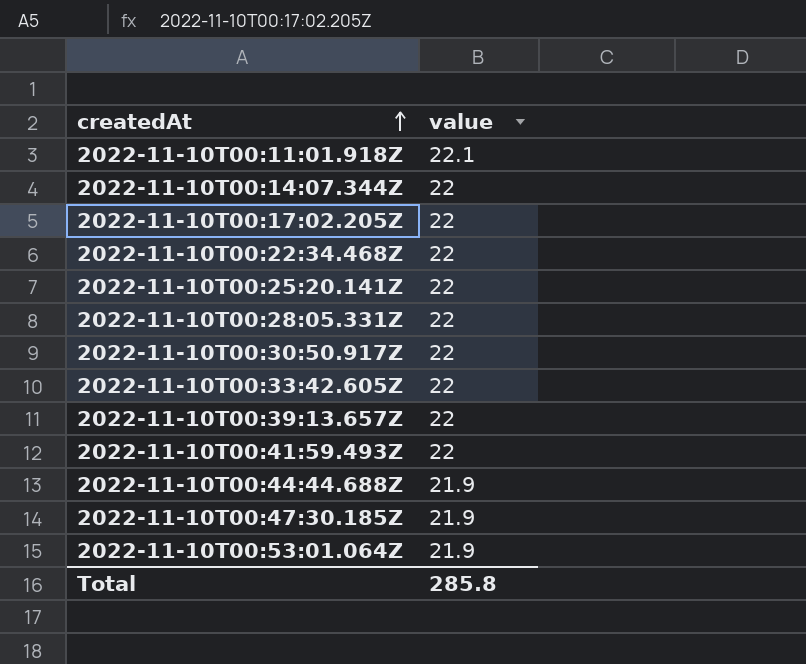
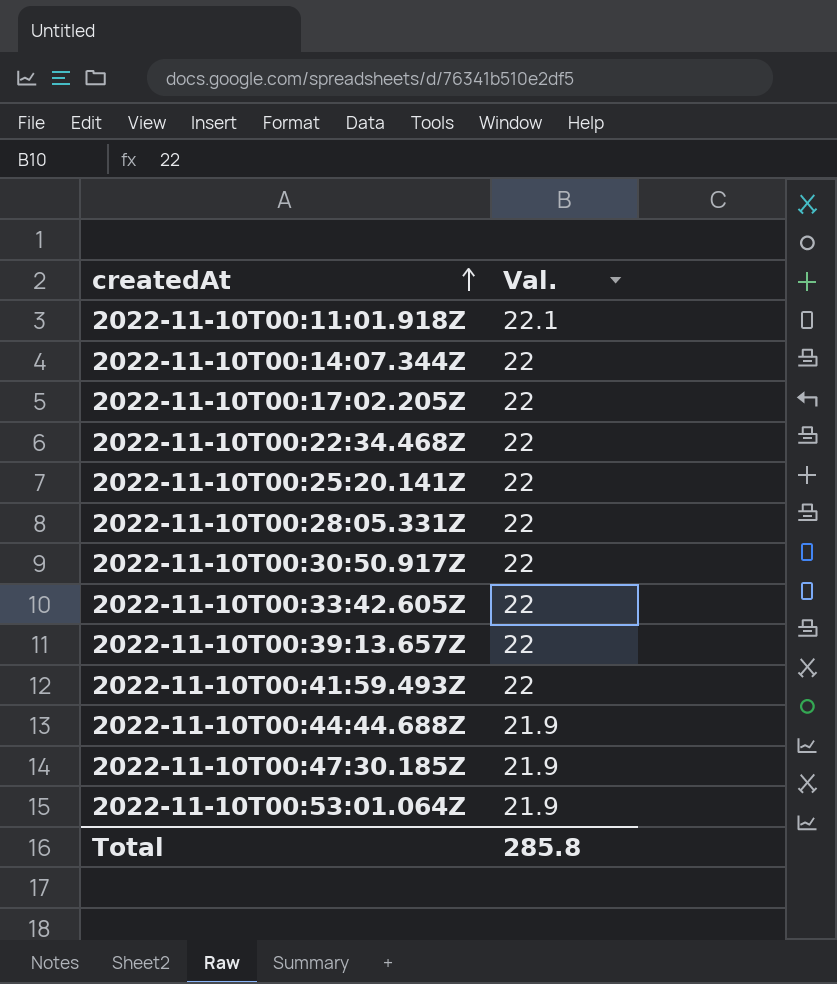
column name: value -> Val.

